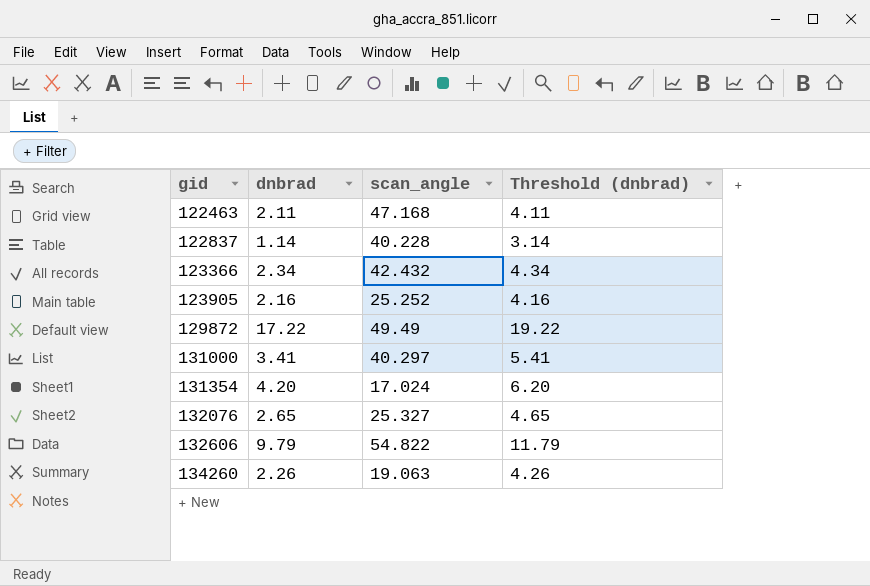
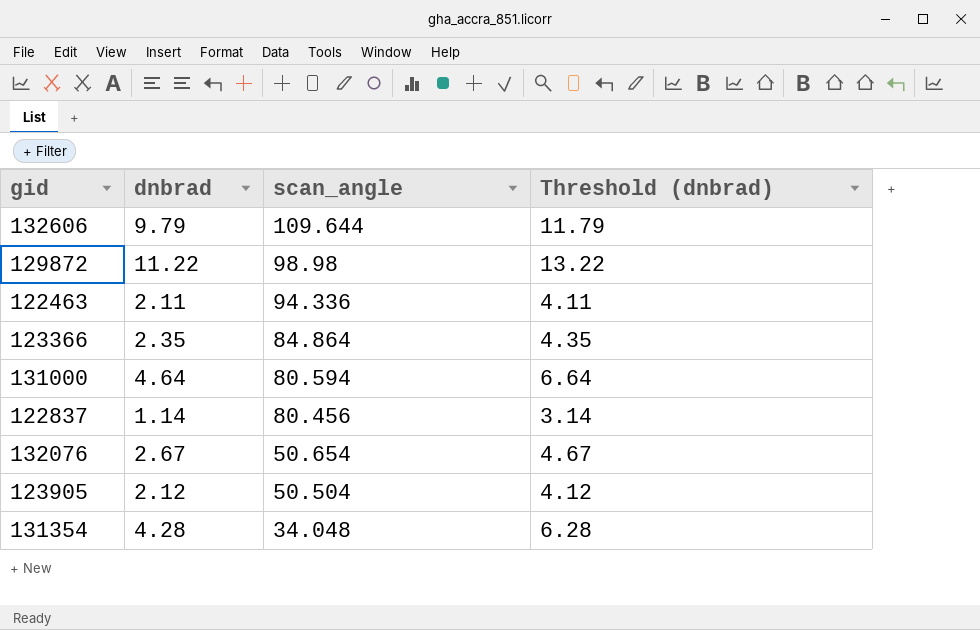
row order: gid ascending -> scan_angle descending
row 134260: 2.26 | 19.063 | 4.26 -> none
132606 | scan_angle: 54.822 -> 109.644
129872 | dnbrad: 17.22 -> 11.22
129872 | scan_angle: 49.49 -> 98.98
129872 | Threshold (dnbrad): 19.22 -> 13.22
122463 | scan_angle: 47.168 -> 94.336
123366 | dnbrad: 2.34 -> 2.35
123366 | scan_angle: 42.432 -> 84.864
123366 | Threshold (dnbrad): 4.34 -> 4.35
131000 | dnbrad: 3.41 -> 4.64
131000 | scan_angle: 40.297 -> 80.594
131000 | Threshold (dnbrad): 5.41 -> 6.64
122837 | scan_angle: 40.228 -> 80.456
132076 | dnbrad: 2.65 -> 2.67
132076 | scan_angle: 25.327 -> 50.654
132076 | Threshold (dnbrad): 4.65 -> 4.67
123905 | dnbrad: 2.16 -> 2.12
123905 | scan_angle: 25.252 -> 50.504
123905 | Threshold (dnbrad): 4.16 -> 4.12
131354 | dnbrad: 4.20 -> 4.28
131354 | scan_angle: 17.024 -> 34.048
131354 | Threshold (dnbrad): 6.20 -> 6.28

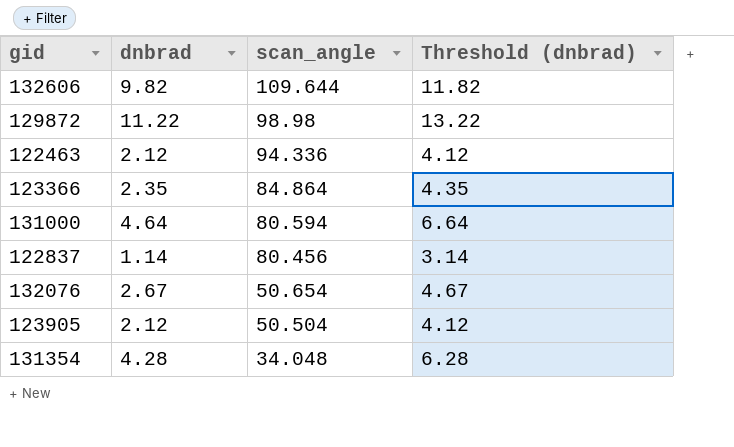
132606 | dnbrad: 9.79 -> 9.82
132606 | Threshold (dnbrad): 11.79 -> 11.82
122463 | dnbrad: 2.11 -> 2.12
122463 | Threshold (dnbrad): 4.11 -> 4.12

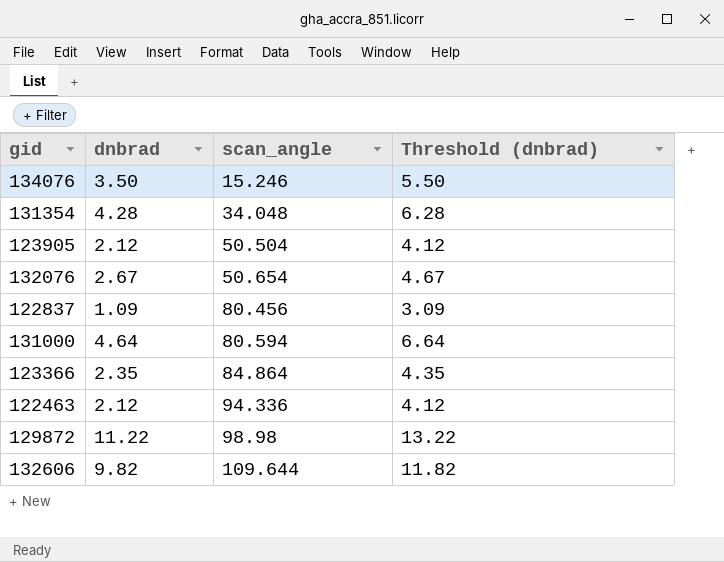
row order: scan_angle descending -> scan_angle ascending
row 134076: none -> 3.50 | 15.246 | 5.50
122837 | dnbrad: 1.14 -> 1.09
122837 | Threshold (dnbrad): 3.14 -> 3.09

